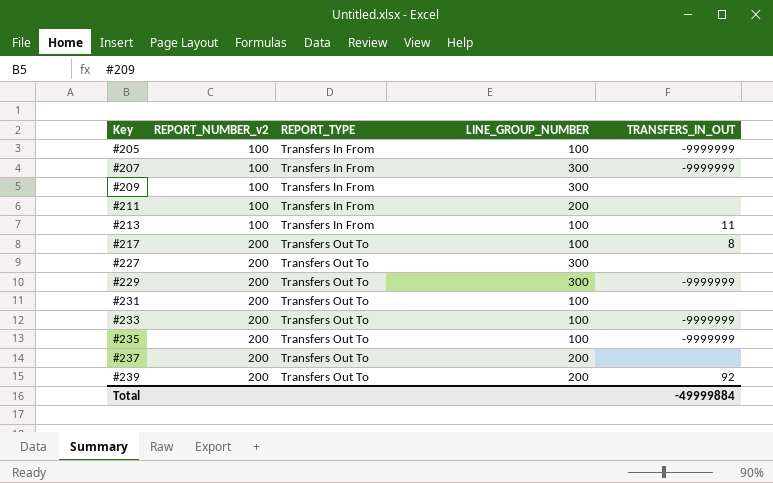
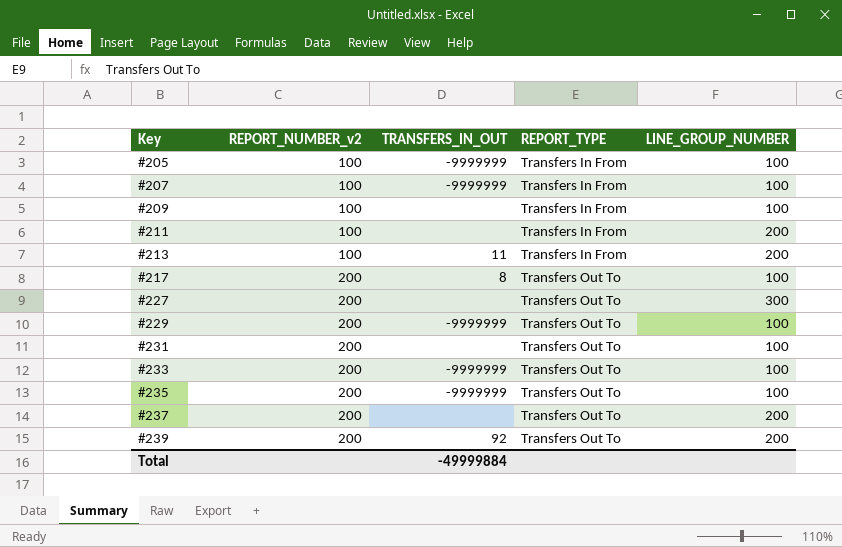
column TRANSFERS_IN_OUT | position: 5 -> 3
#207 | LINE_GROUP_NUMBER: 300 -> 100
#209 | LINE_GROUP_NUMBER: 300 -> 100
#213 | LINE_GROUP_NUMBER: 100 -> 200
#229 | LINE_GROUP_NUMBER: 300 -> 100

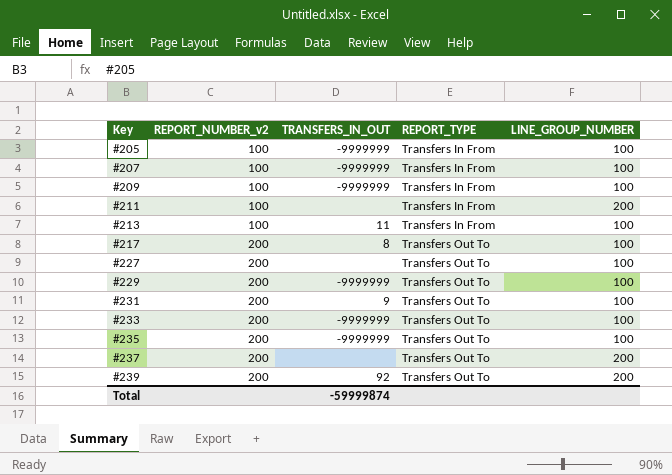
#209 | TRANSFERS_IN_OUT: none -> -9999999
#213 | LINE_GROUP_NUMBER: 200 -> 100
#227 | LINE_GROUP_NUMBER: 300 -> 100
#231 | TRANSFERS_IN_OUT: none -> 9
Total | TRANSFERS_IN_OUT: -49999884 -> -59999874

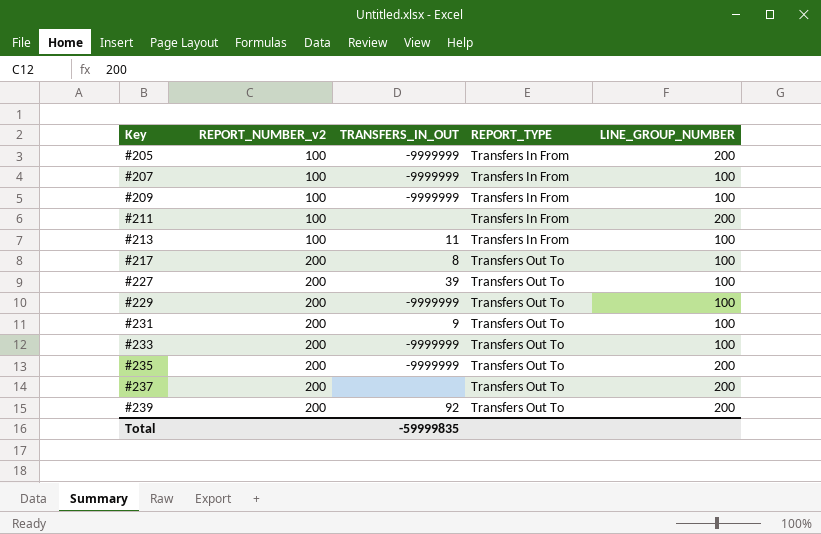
#205 | LINE_GROUP_NUMBER: 100 -> 200
#227 | TRANSFERS_IN_OUT: none -> 39
#235 | LINE_GROUP_NUMBER: 100 -> 200
Total | TRANSFERS_IN_OUT: -59999874 -> -59999835

